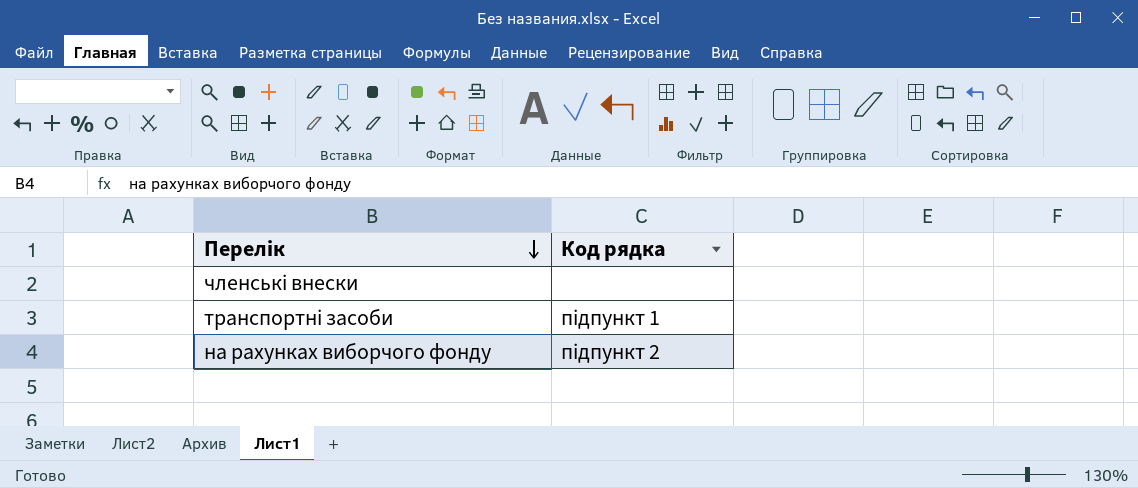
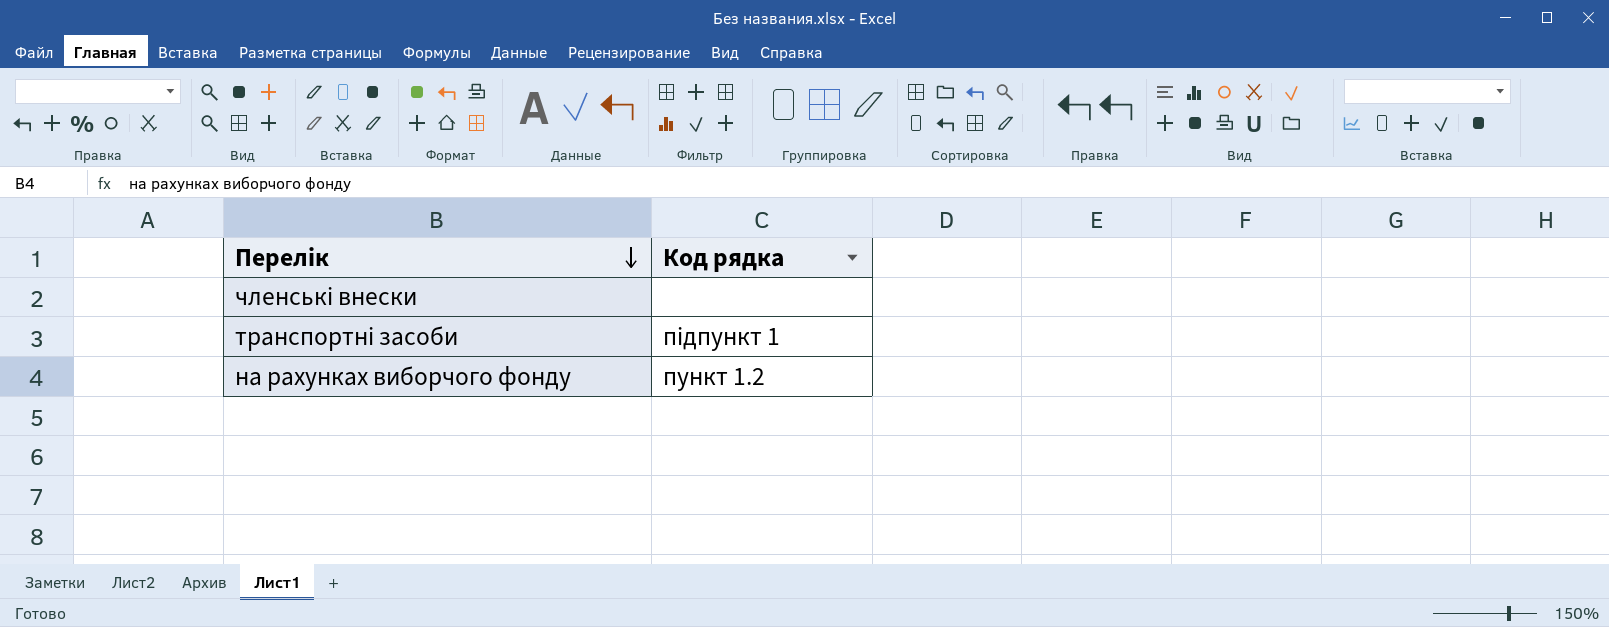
на рахунках виборчого фонду | Код рядка: підпункт 2 -> пункт 1.2

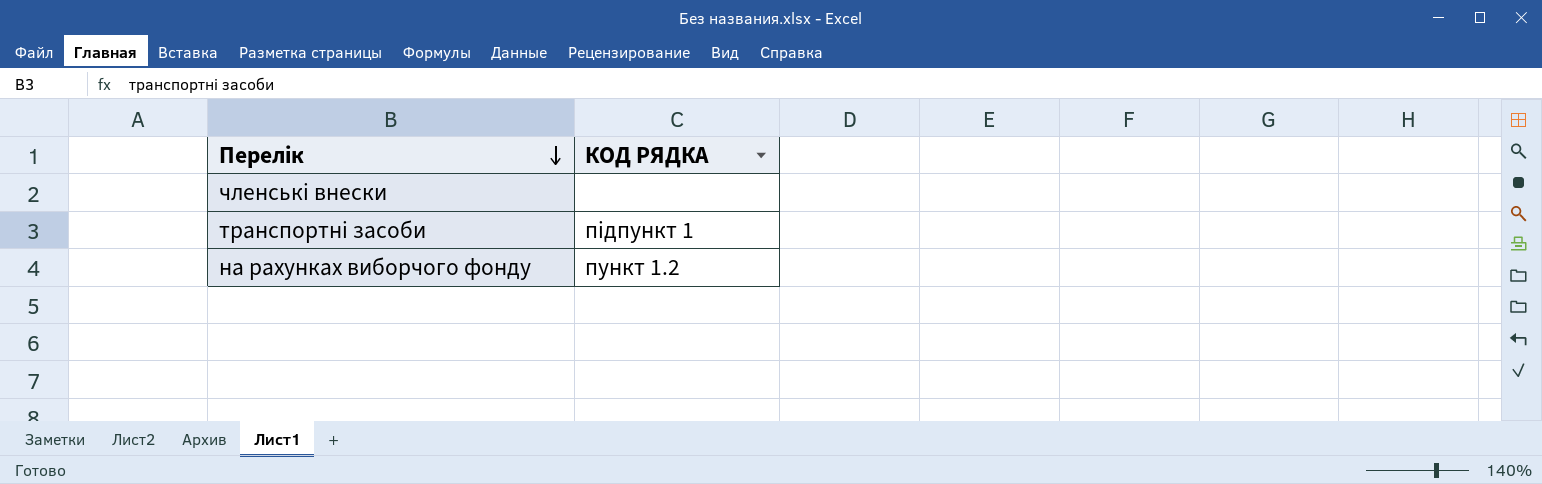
column name: Код рядка -> КОД РЯДКА

